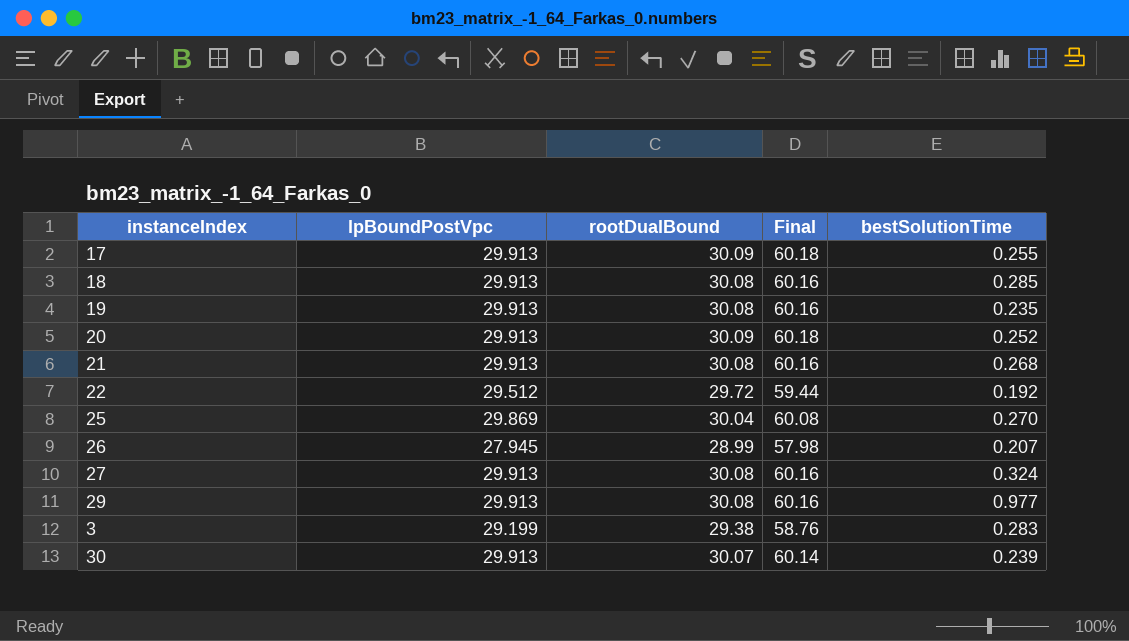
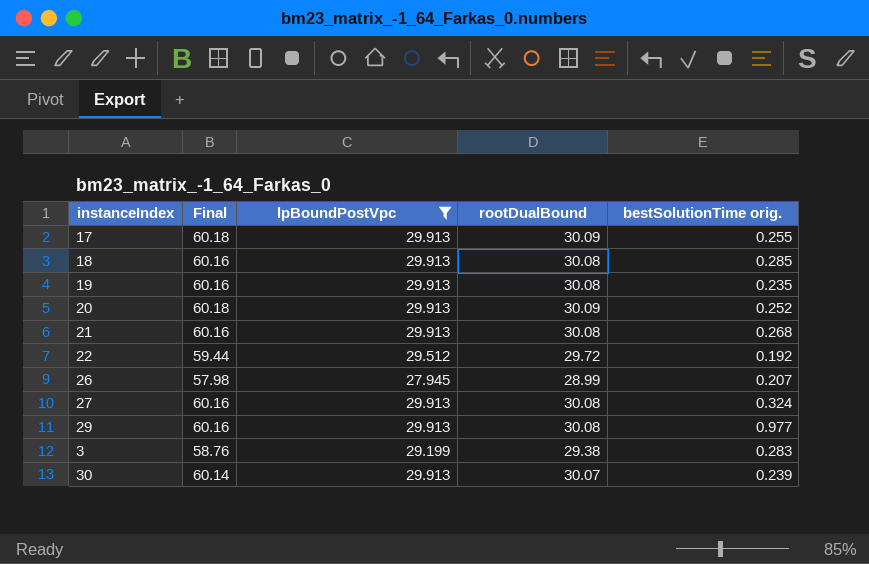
filter: none -> lpBoundPostVpc != 29.869
column Final | position: 4 -> 2
column name: bestSolutionTime -> bestSolutionTime orig.

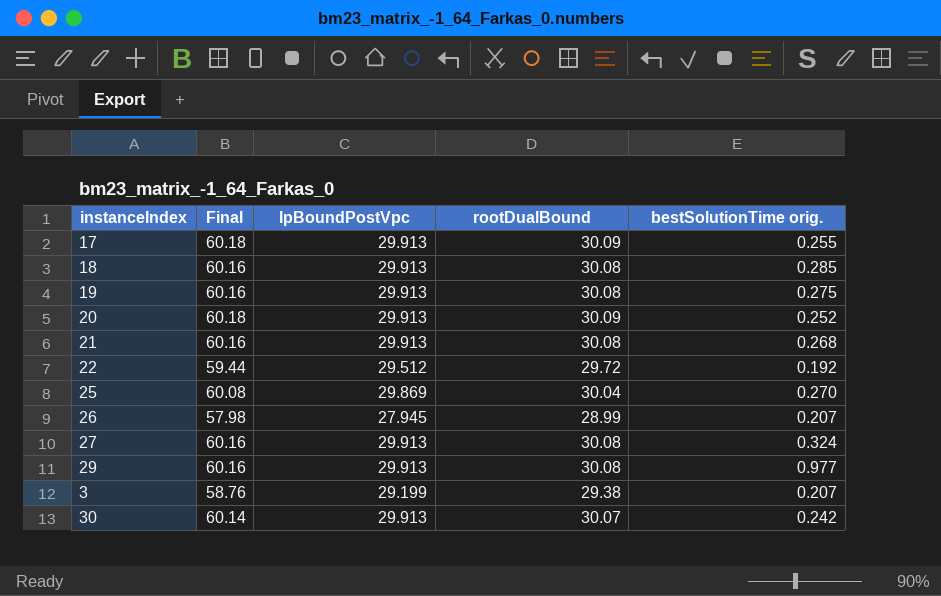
filter: lpBoundPostVpc != 29.869 -> none
19 | bestSolutionTime orig.: 0.235 -> 0.275
3 | bestSolutionTime orig.: 0.283 -> 0.207
30 | bestSolutionTime orig.: 0.239 -> 0.242

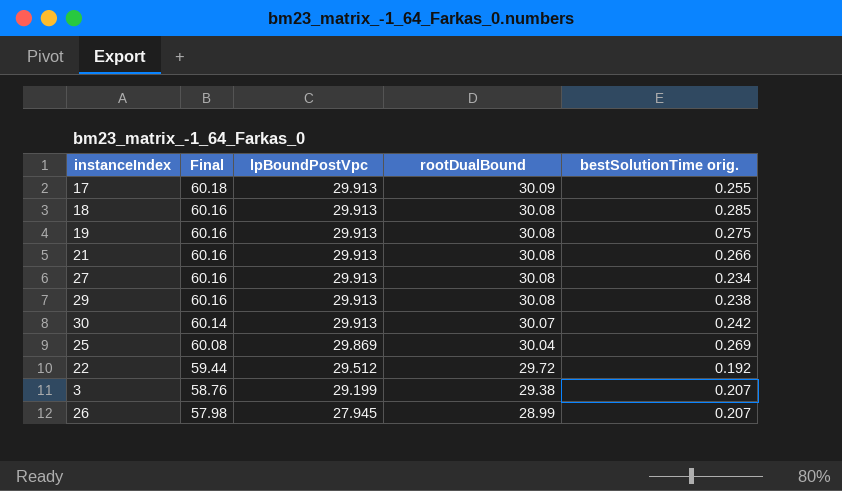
row order: none -> Final descending
row 20: 60.18 | 29.913 | 30.09 | 0.252 -> none
21 | bestSolutionTime orig.: 0.268 -> 0.266
27 | bestSolutionTime orig.: 0.324 -> 0.234
29 | bestSolutionTime orig.: 0.977 -> 0.238
25 | bestSolutionTime orig.: 0.270 -> 0.269

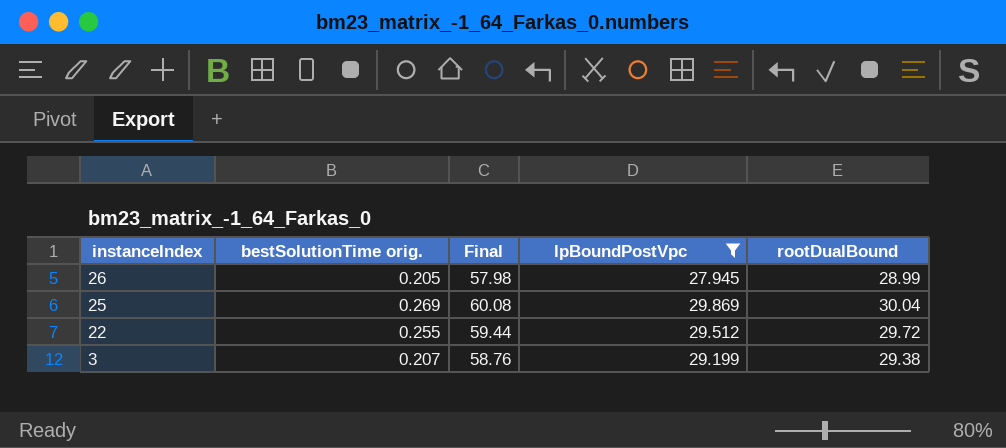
filter: none -> lpBoundPostVpc != 29.913
row order: Final descending -> instanceIndex descending
column bestSolutionTime orig. | position: 5 -> 2
26 | bestSolutionTime orig.: 0.207 -> 0.205
22 | bestSolutionTime orig.: 0.192 -> 0.255

